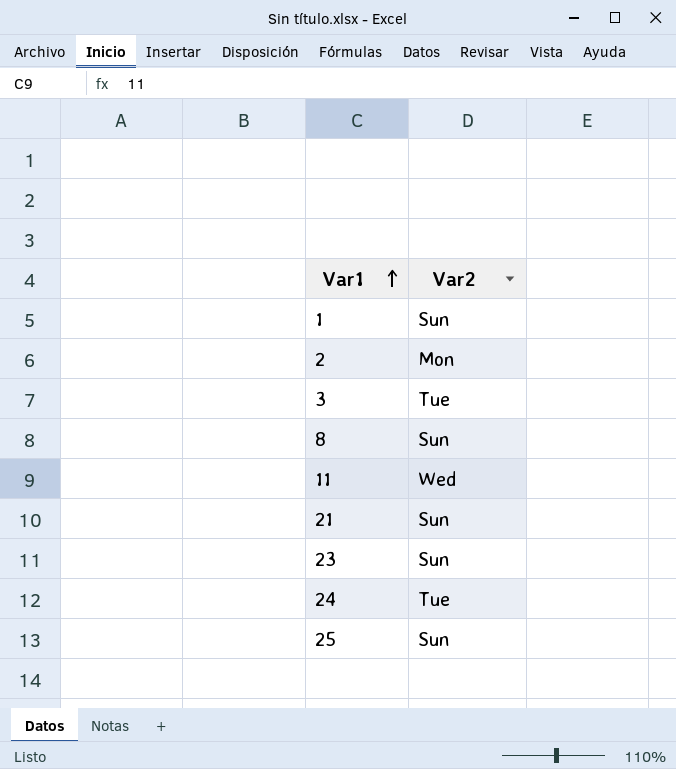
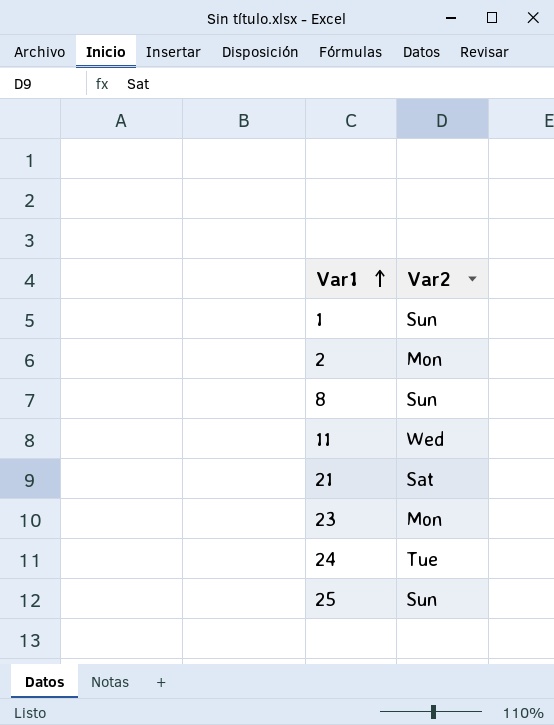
row 3: Tue -> none
21 | Var2: Sun -> Sat
23 | Var2: Sun -> Mon

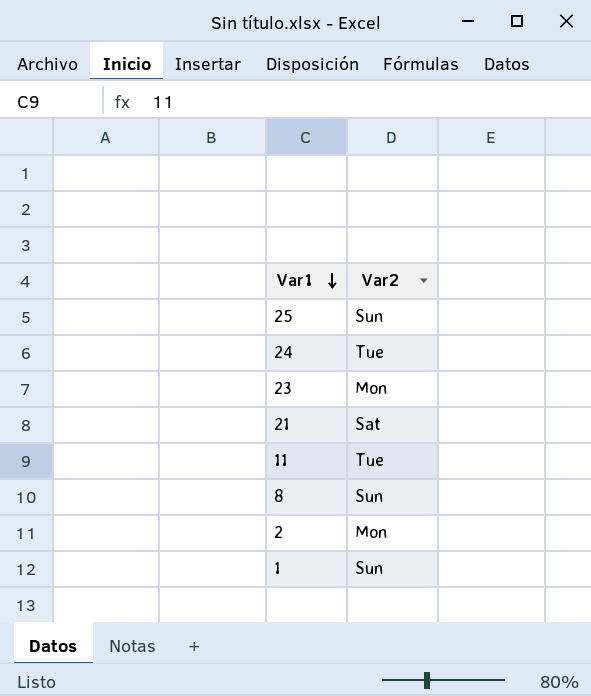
row order: Var1 ascending -> Var1 descending
11 | Var2: Wed -> Tue

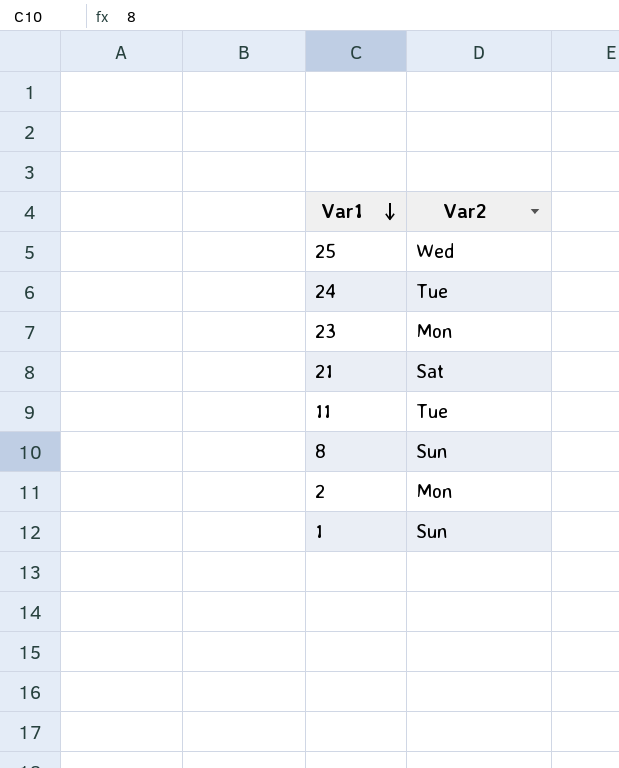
25 | Var2: Sun -> Wed

